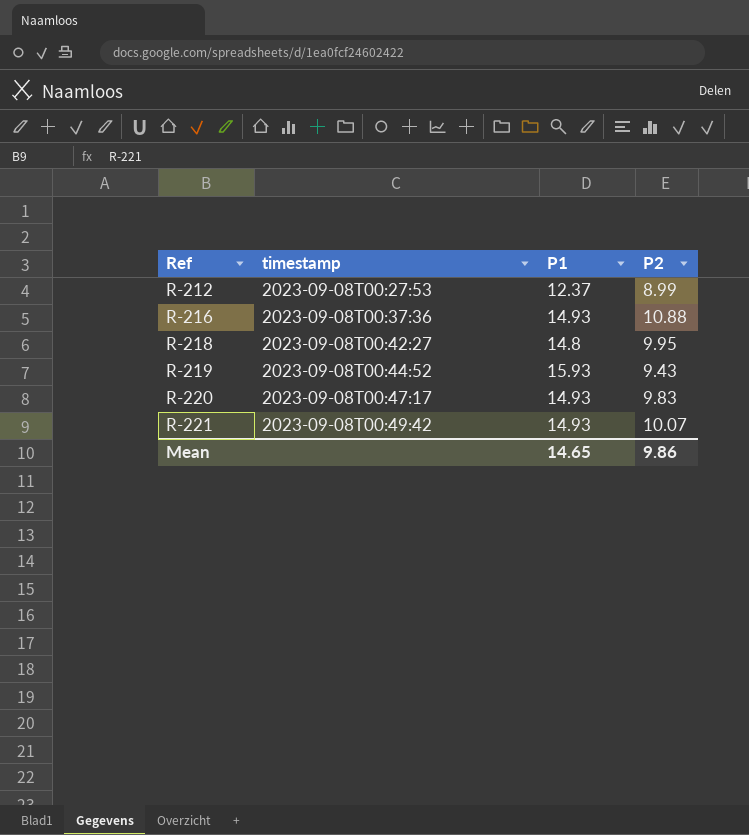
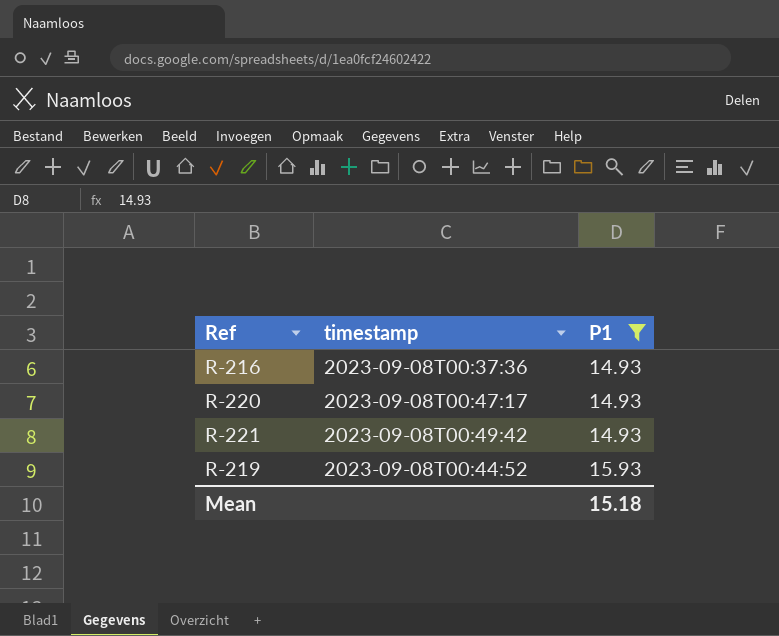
filter: none -> P1 >= 14.93
row order: Ref ascending -> P1 ascending
column P2 | position: 4 -> none
Mean | P1: 14.65 -> 15.18

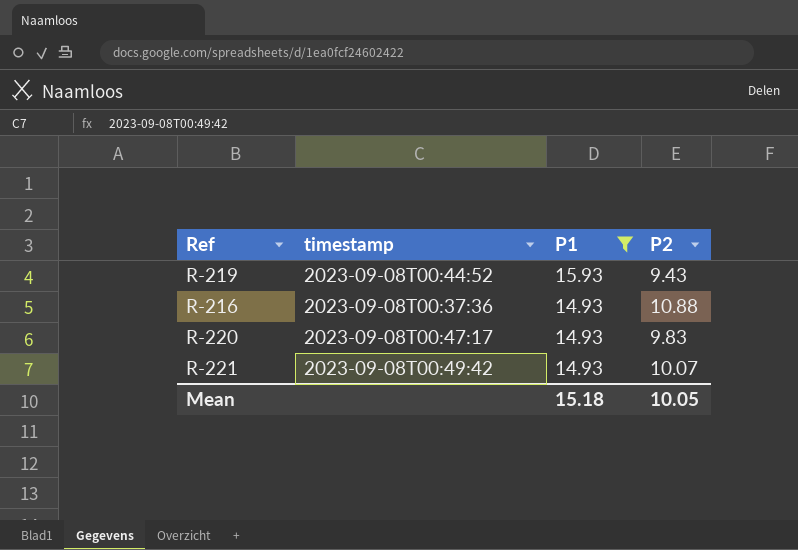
row order: P1 ascending -> P1 descending
column P2 | position: none -> 4

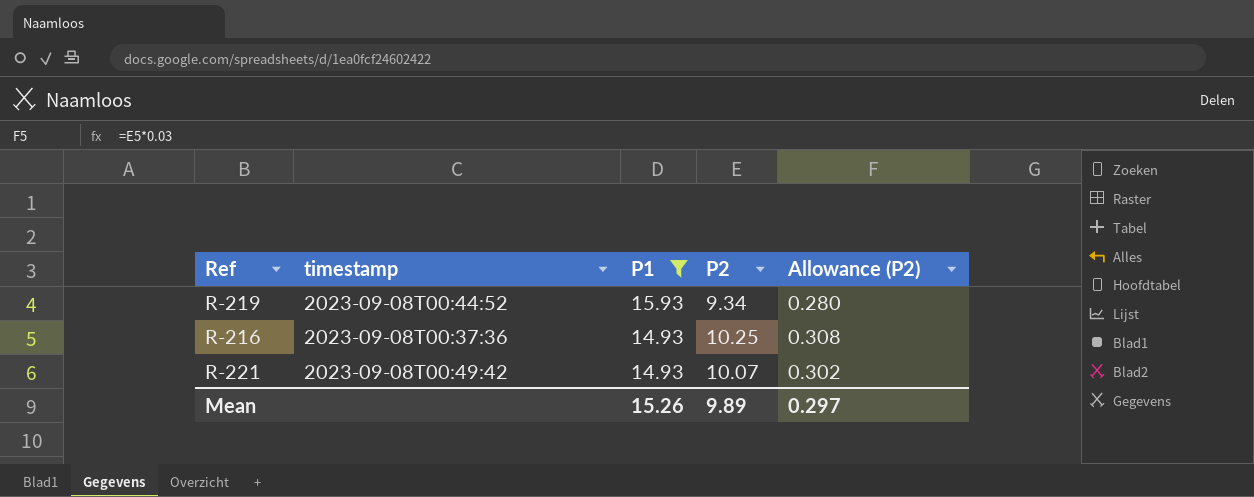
column Allowance (P2) | formula: none -> [P2] * 0.03
row R-220: 2023-09-08T00:47:17 | 14.93 | 9.83 -> none
R-219 | P2: 9.43 -> 9.34
R-216 | P2: 10.88 -> 10.25
Mean | P1: 15.18 -> 15.26
Mean | P2: 10.05 -> 9.89

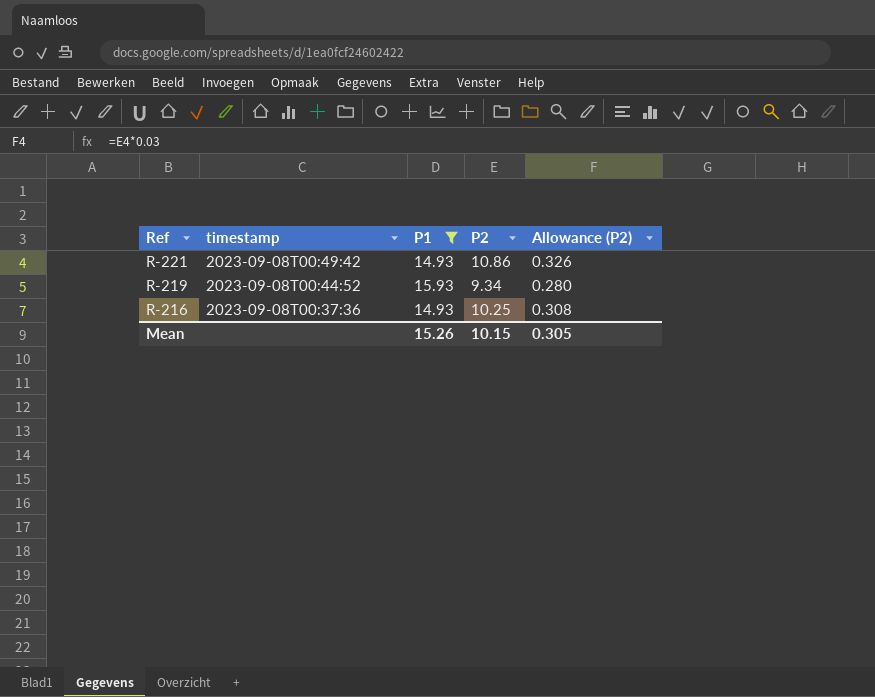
row order: P1 descending -> Ref descending
R-221 | P2: 10.07 -> 10.86
R-221 | Allowance (P2): 0.302 -> 0.326
Mean | P2: 9.89 -> 10.15
Mean | Allowance (P2): 0.297 -> 0.305

